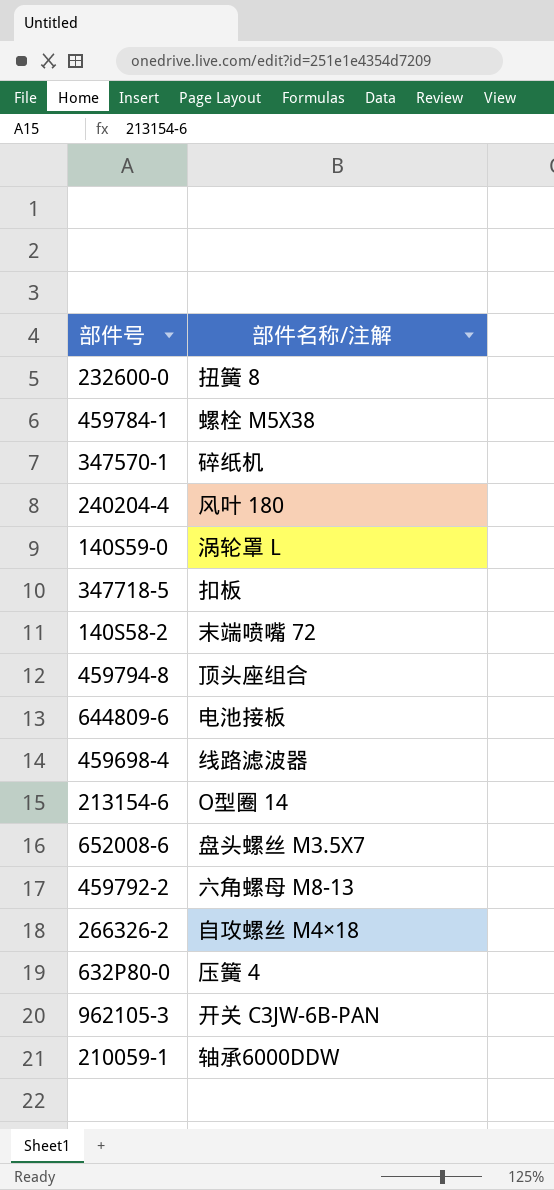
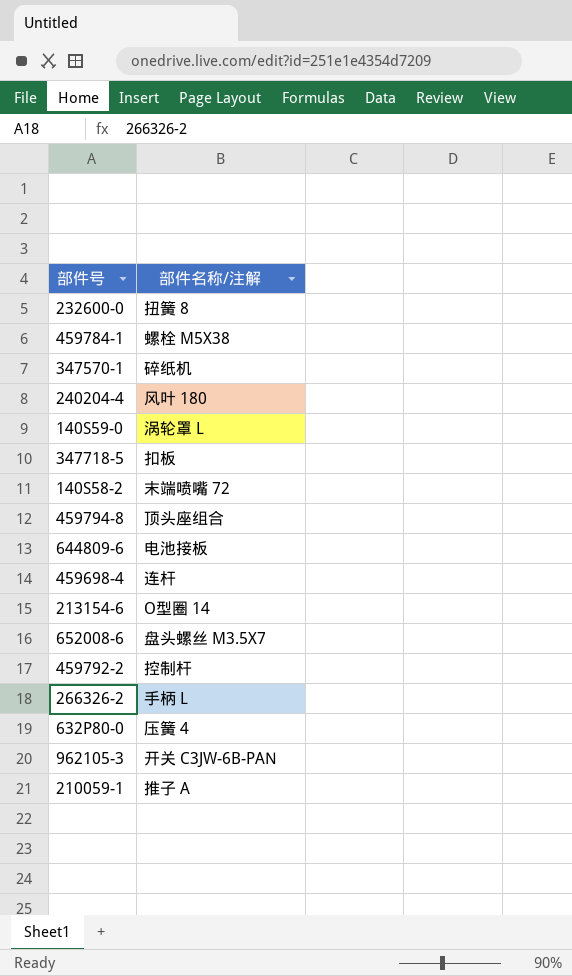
459698-4 | 部件名称/注解: 线路滤波器 -> 连杆
459792-2 | 部件名称/注解: 六角螺母 M8-13 -> 控制杆
266326-2 | 部件名称/注解: 自攻螺丝 M4×18 -> 手柄 L
210059-1 | 部件名称/注解: 轴承6000DDW -> 推子 A

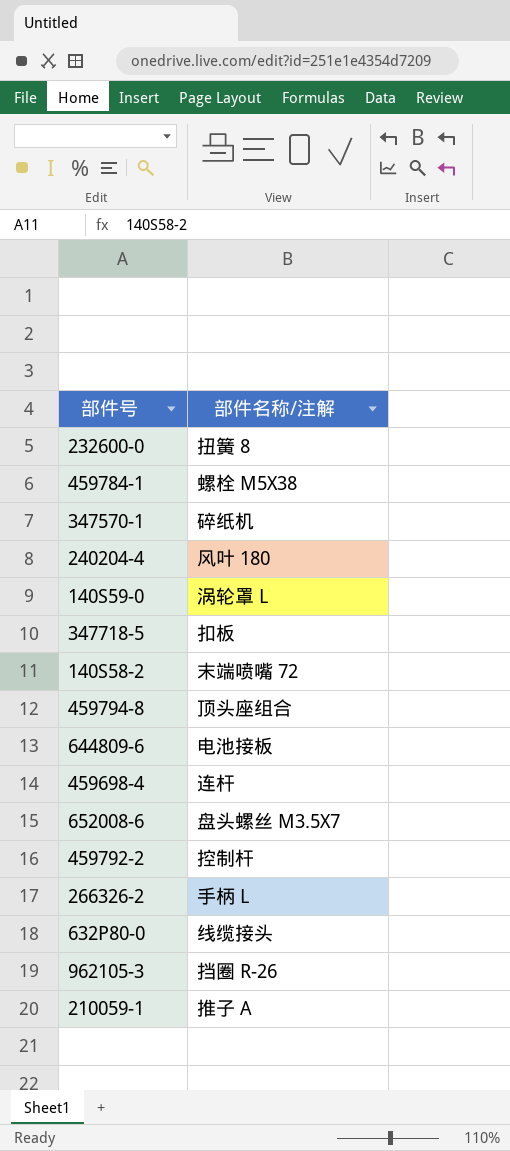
row 213154-6: O型圈 14 -> none
632P80-0 | 部件名称/注解: 压簧 4 -> 线缆接头
962105-3 | 部件名称/注解: 开关 C3JW-6B-PAN -> 挡圈 R-26

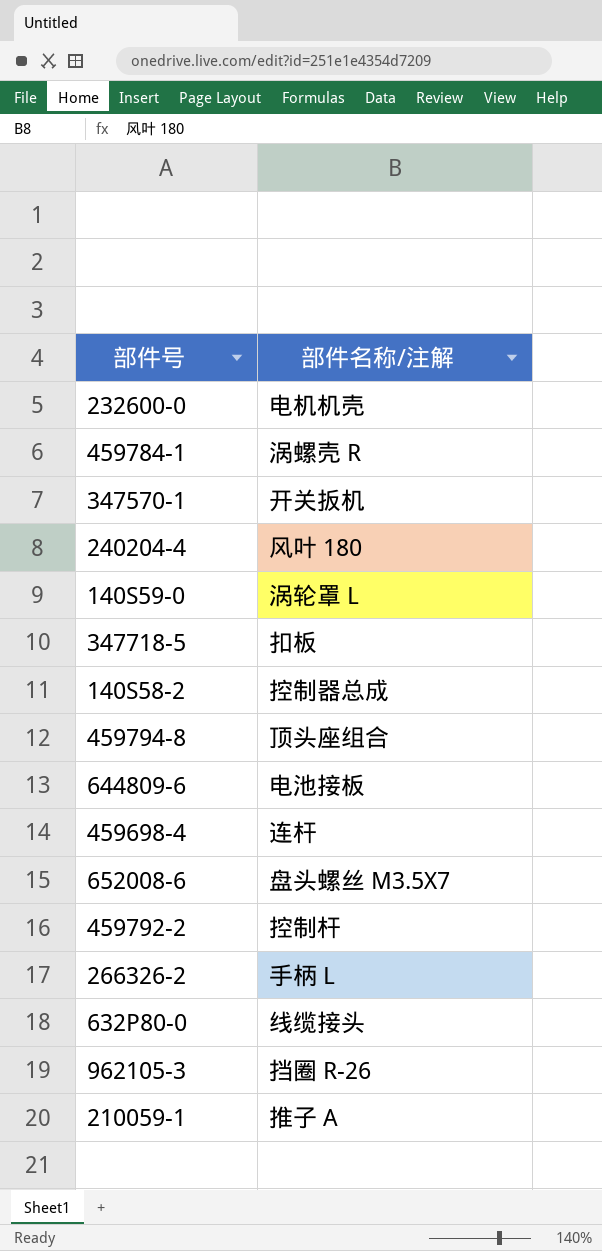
232600-0 | 部件名称/注解: 扭簧 8 -> 电机机壳
459784-1 | 部件名称/注解: 螺栓 M5X38 -> 涡螺壳 R
347570-1 | 部件名称/注解: 碎纸机 -> 开关扳机
140S58-2 | 部件名称/注解: 末端喷嘴 72 -> 控制器总成

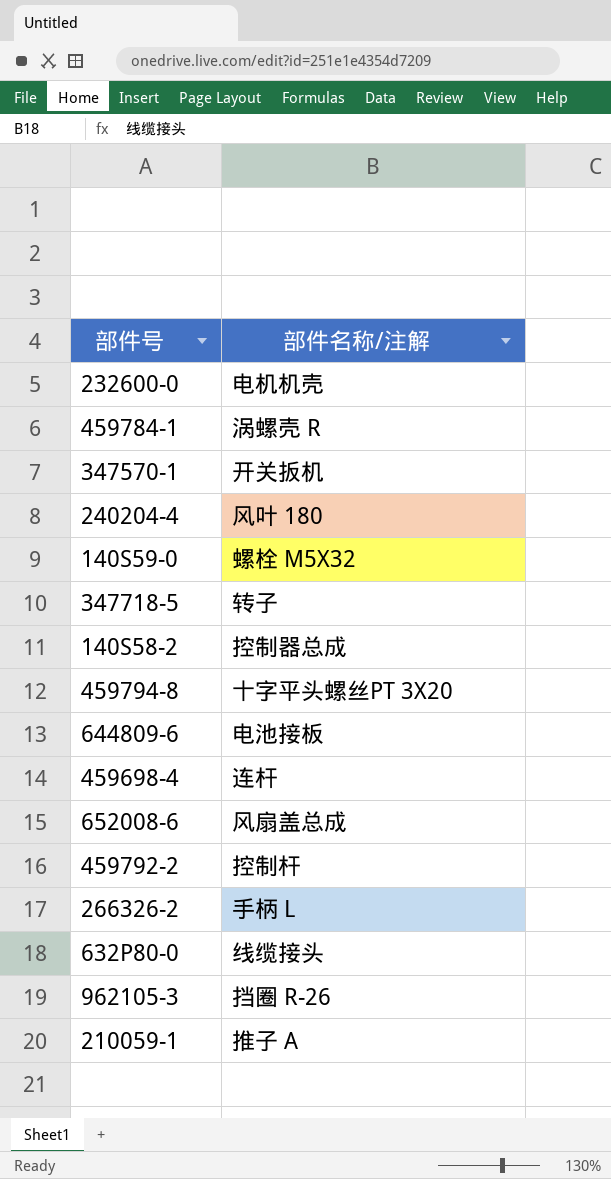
140S59-0 | 部件名称/注解: 涡轮罩 L -> 螺栓 M5X32
347718-5 | 部件名称/注解: 扣板 -> 转子
459794-8 | 部件名称/注解: 顶头座组合 -> 十字平头螺丝PT 3X20
652008-6 | 部件名称/注解: 盘头螺丝 M3.5X7 -> 风扇盖总成

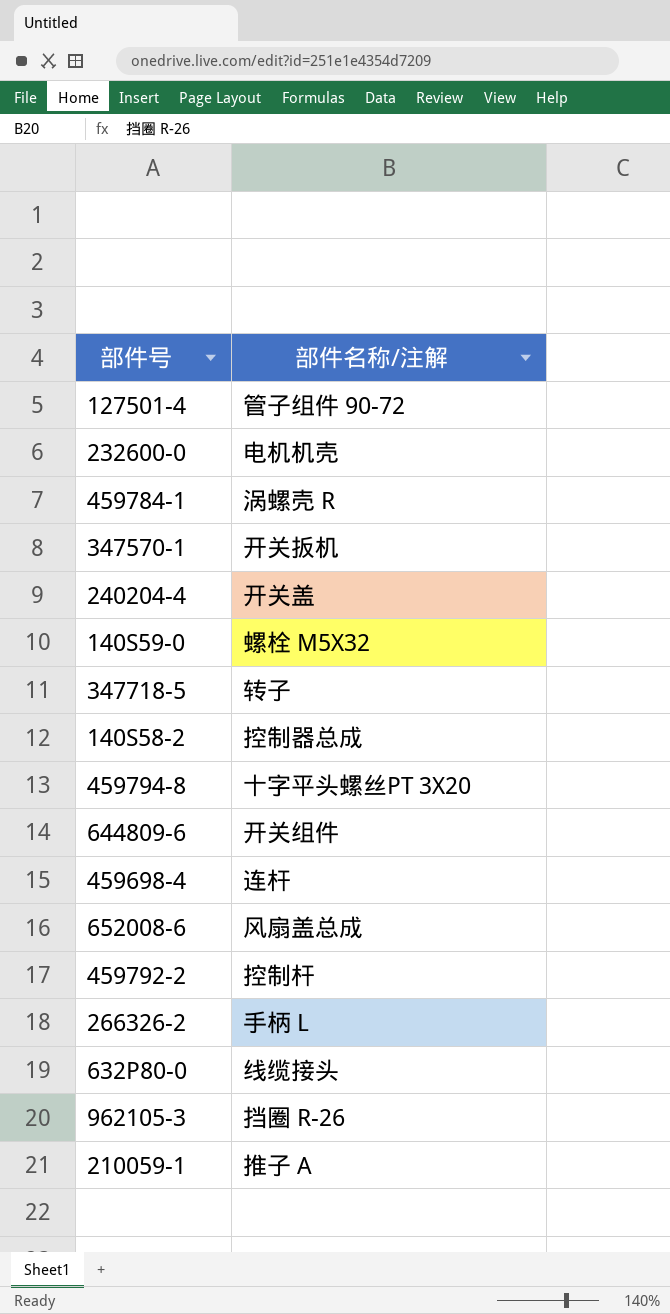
row 127501-4: none -> 管子组件 90-72
240204-4 | 部件名称/注解: 风叶 180 -> 开关盖
644809-6 | 部件名称/注解: 电池接板 -> 开关组件

